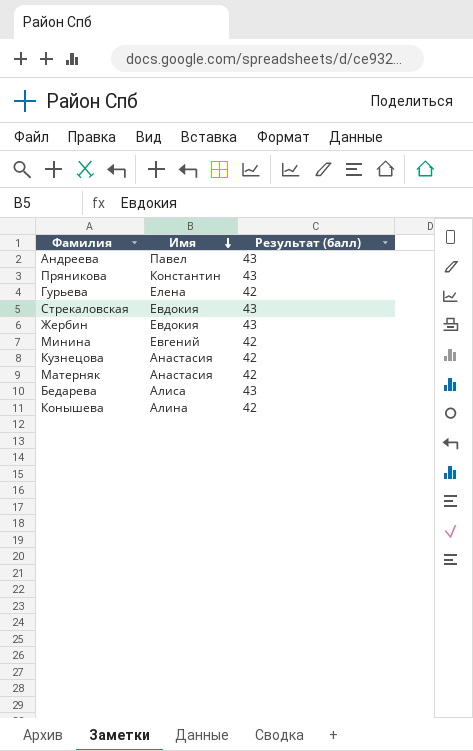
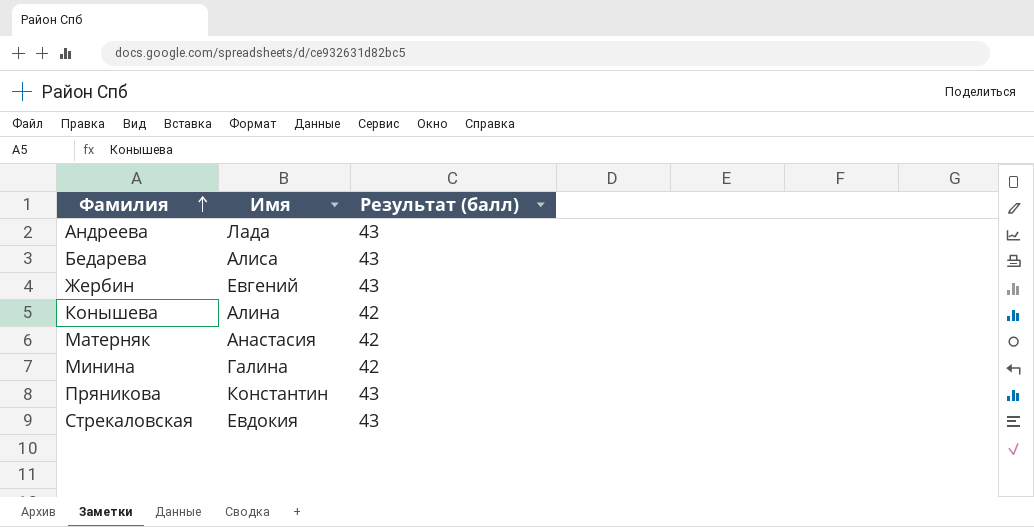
row order: Имя descending -> Фамилия ascending
row Гурьева: Елена | 42 -> none
row Кузнецова: Анастасия | 42 -> none
Андреева | Имя: Павел -> Лада
Жербин | Имя: Евдокия -> Евгений
Минина | Имя: Евгений -> Галина

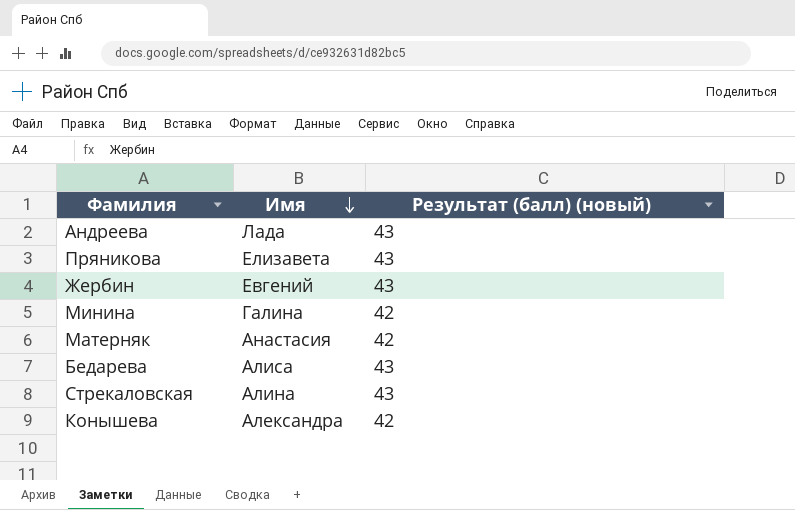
row order: Фамилия ascending -> Имя descending
column name: Результат (балл) -> Результат (балл) (новый)
Пряникова | Имя: Константин -> Елизавета
Стрекаловская | Имя: Евдокия -> Алина
Конышева | Имя: Алина -> Александра

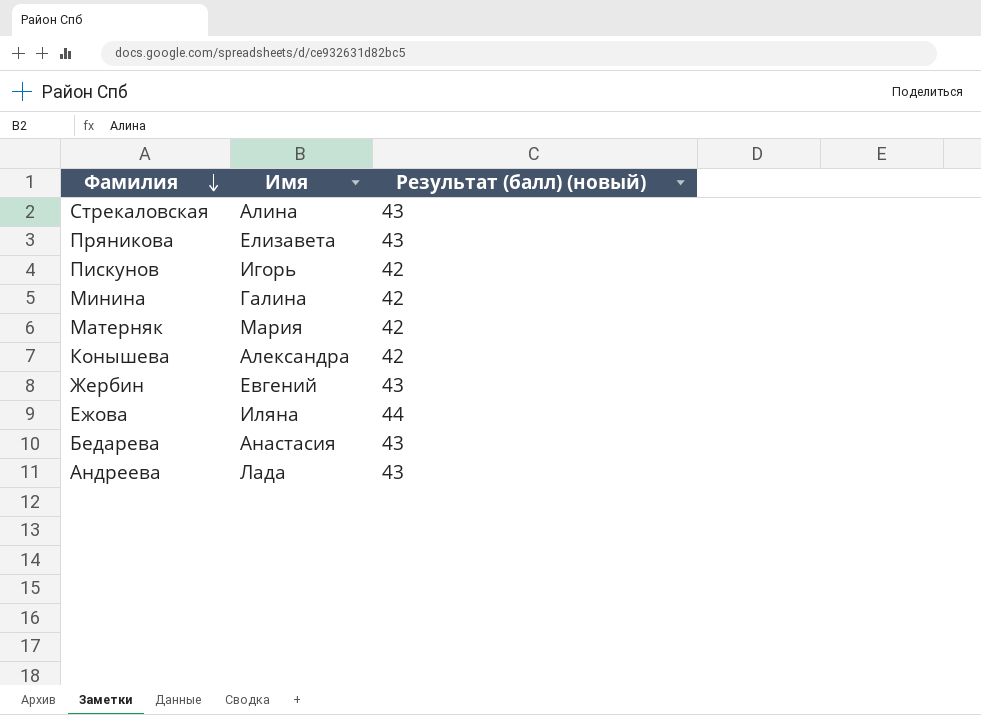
row order: Имя descending -> Фамилия descending
row Пискунов: none -> Игорь | 42
Матерняк | Имя: Анастасия -> Мария
row Ежова: none -> Иляна | 44
Бедарева | Имя: Алиса -> Анастасия

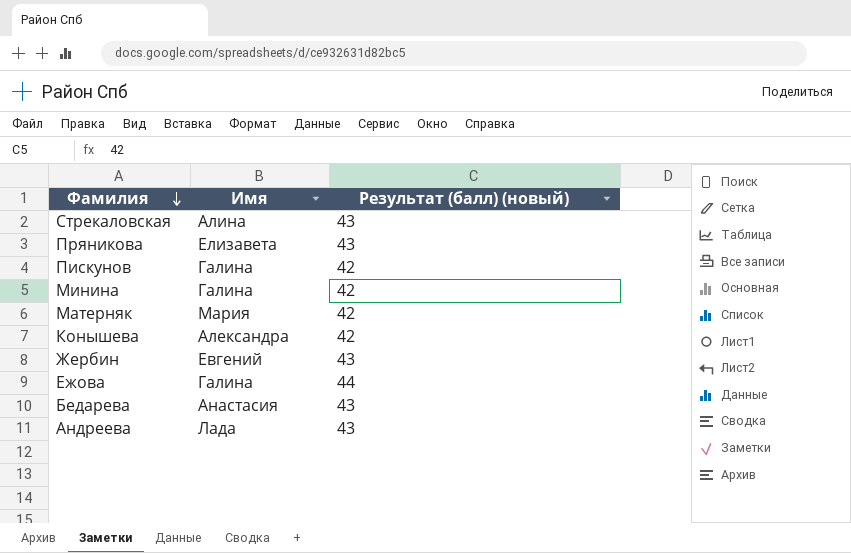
Пискунов | Имя: Игорь -> Галина
Ежова | Имя: Иляна -> Галина

